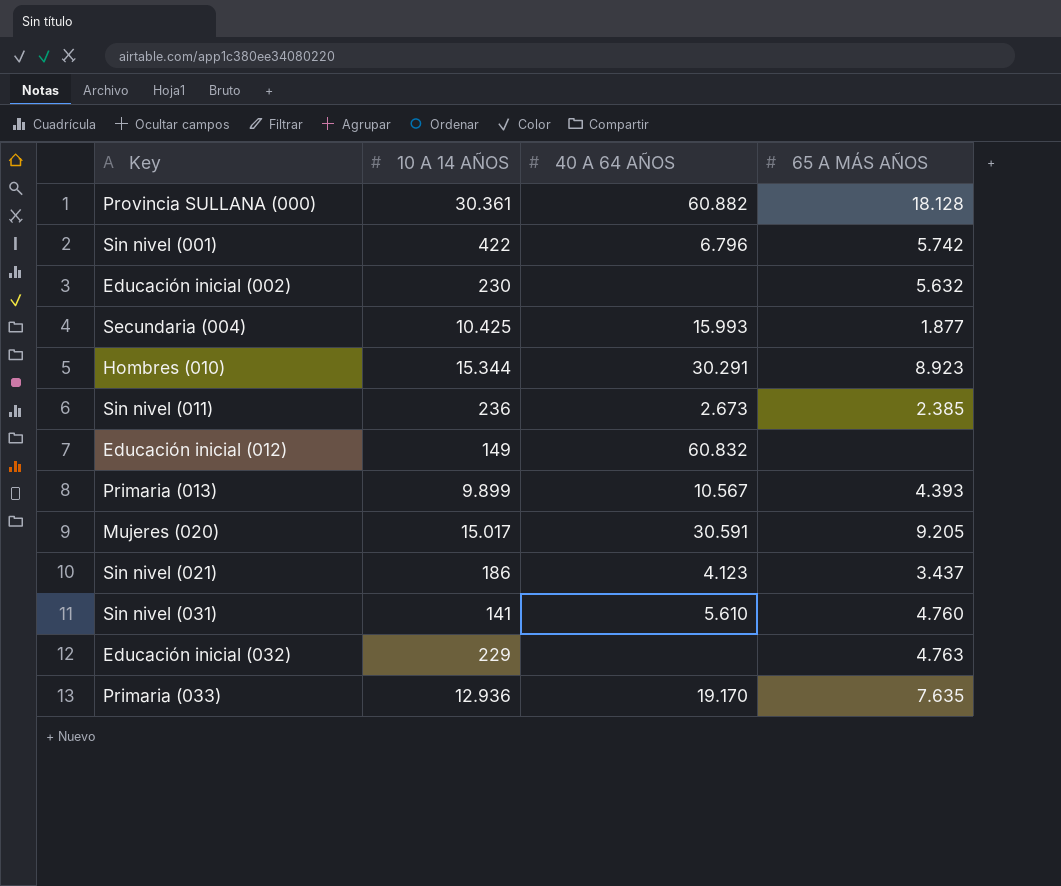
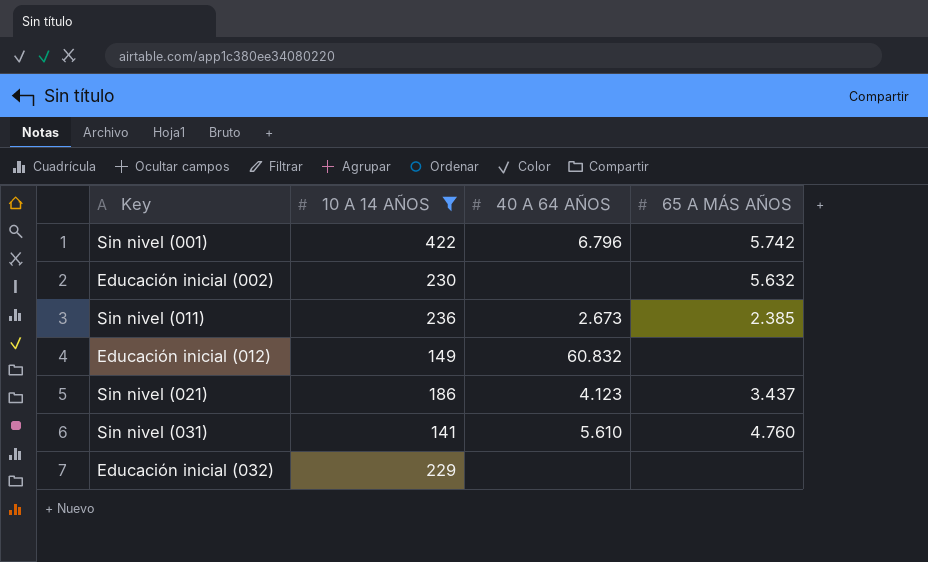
filter: none -> 10 A 14 AÑOS <= 422
Educación inicial (032) | 65 A MÁS AÑOS: 4.763 -> none

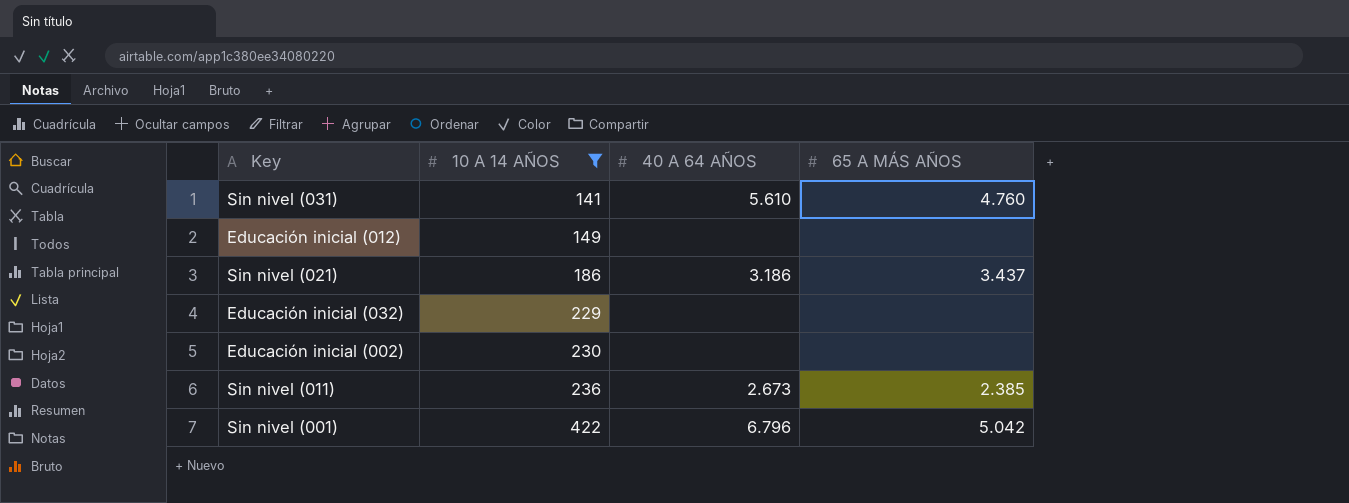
row order: none -> 10 A 14 AÑOS ascending
Educación inicial (012) | 40 A 64 AÑOS: 60.832 -> none
Sin nivel (021) | 40 A 64 AÑOS: 4.123 -> 3.186
Educación inicial (002) | 65 A MÁS AÑOS: 5.632 -> none
Sin nivel (001) | 65 A MÁS AÑOS: 5.742 -> 5.042

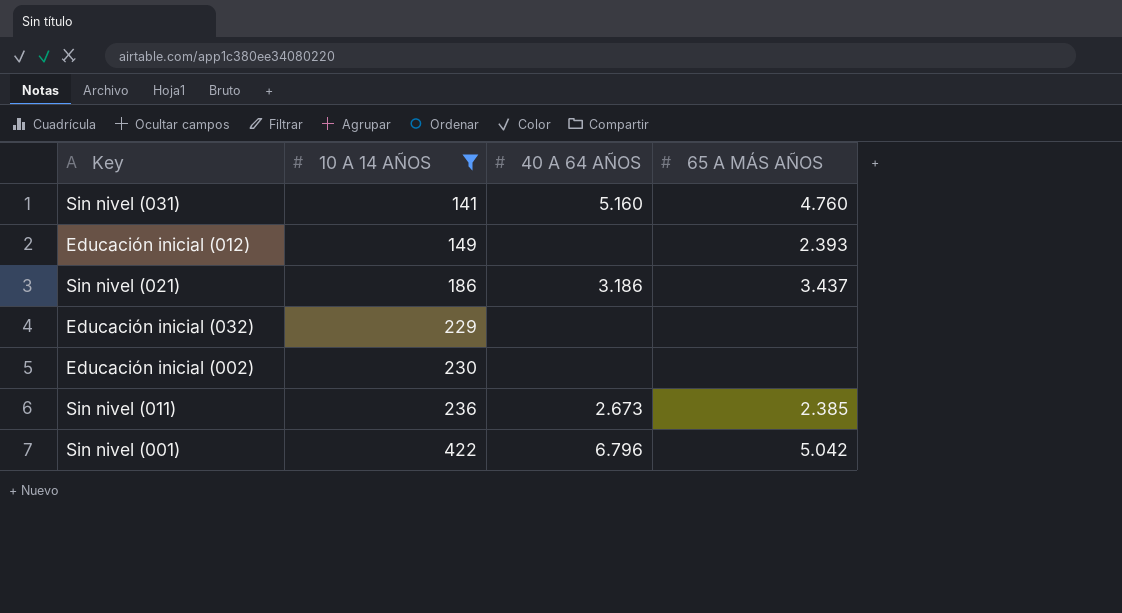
Sin nivel (031) | 40 A 64 AÑOS: 5.610 -> 5.160
Educación inicial (012) | 65 A MÁS AÑOS: none -> 2.393

